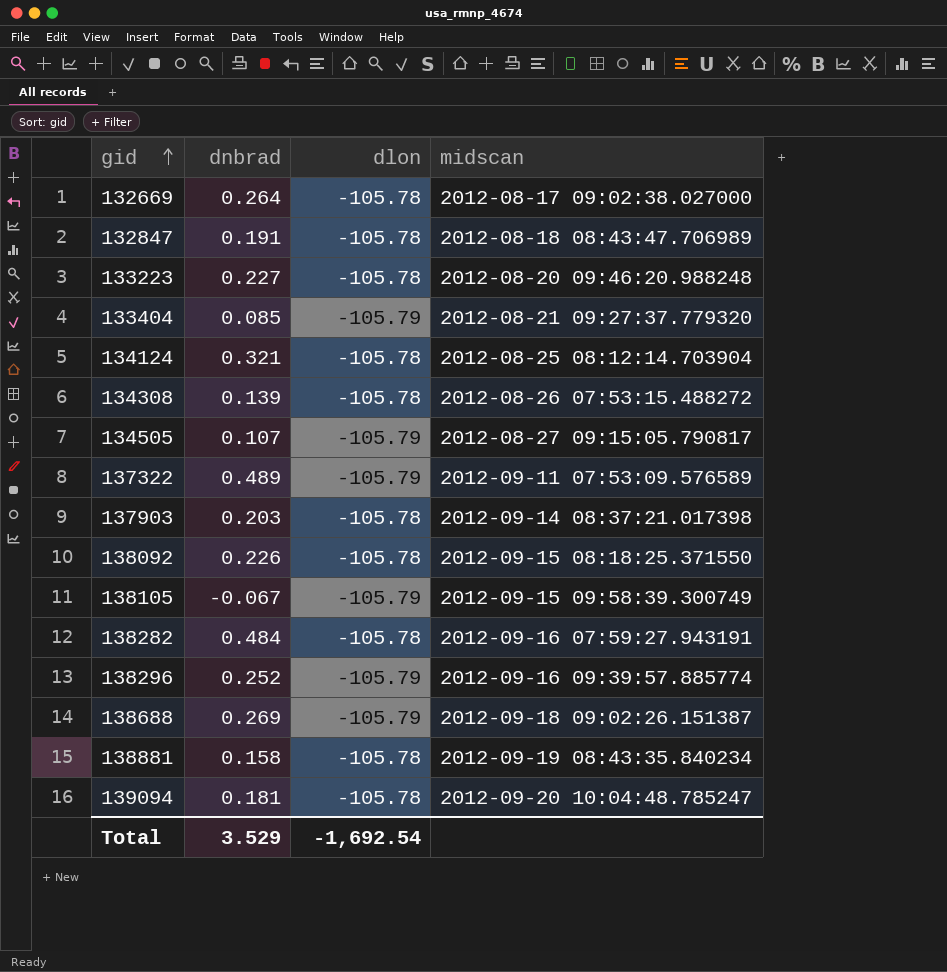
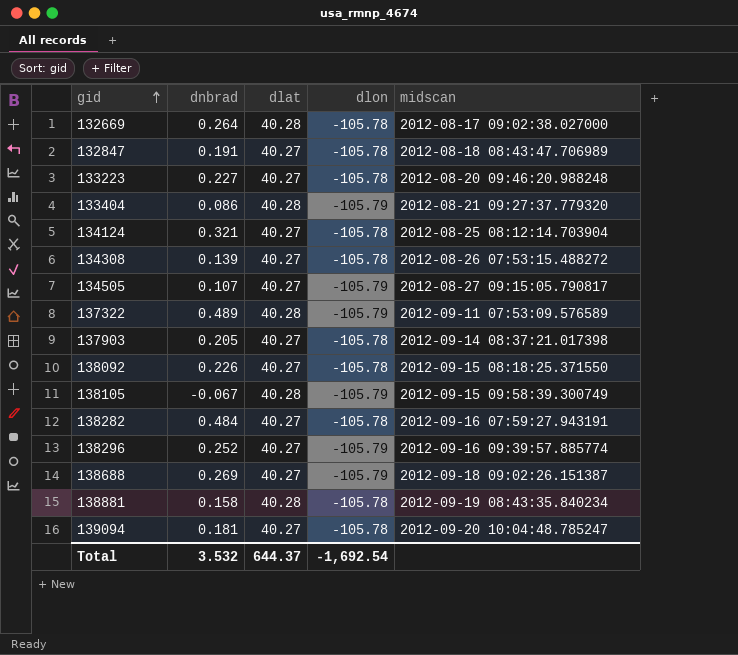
column dlat | position: none -> 3
133404 | dnbrad: 0.085 -> 0.086
137903 | dnbrad: 0.203 -> 0.205
Total | dnbrad: 3.529 -> 3.532

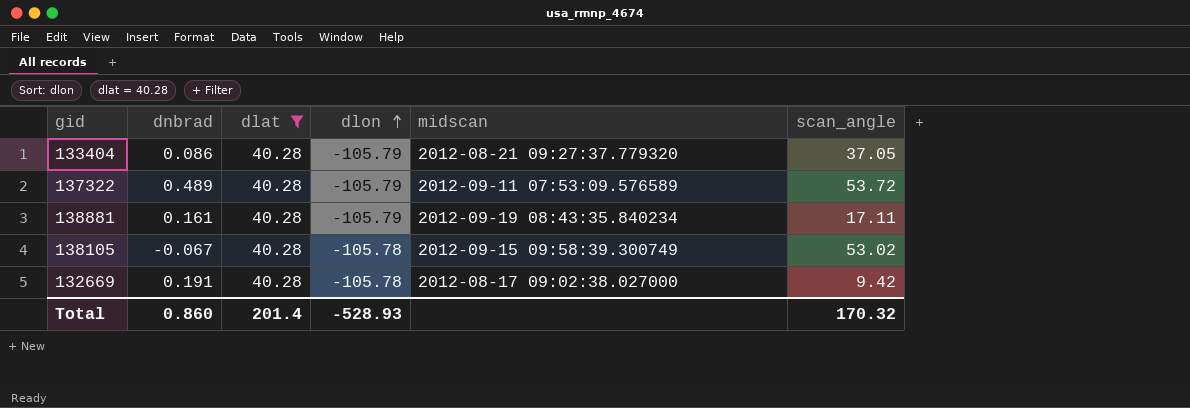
filter: none -> dlat = 40.28
row order: gid ascending -> dlon ascending
column scan_angle | position: none -> 6
138881 | dnbrad: 0.158 -> 0.161
138881 | dlon: -105.78 -> -105.79
138105 | dlon: -105.79 -> -105.78
132669 | dnbrad: 0.264 -> 0.191
Total | dnbrad: 3.532 -> 0.860
Total | dlat: 644.37 -> 201.4
Total | dlon: -1,692.54 -> -528.93

